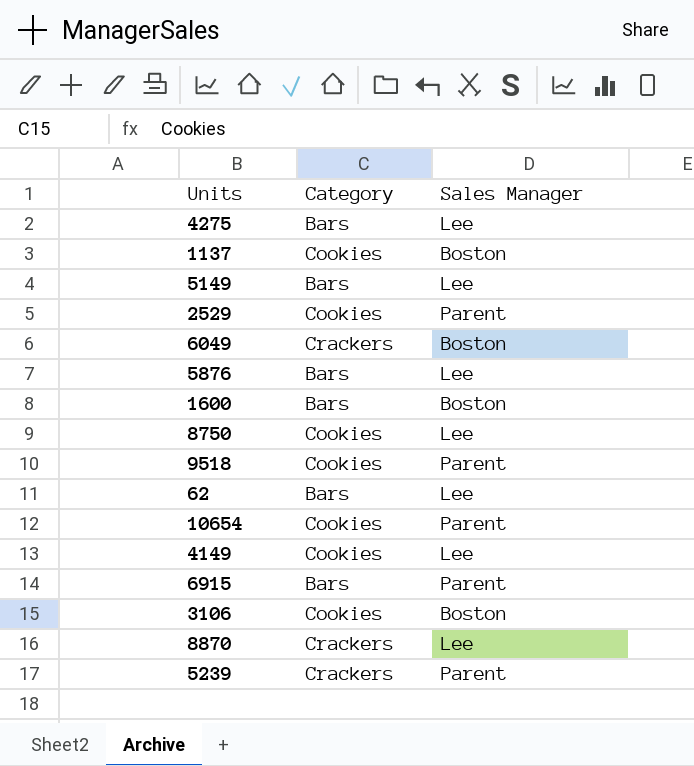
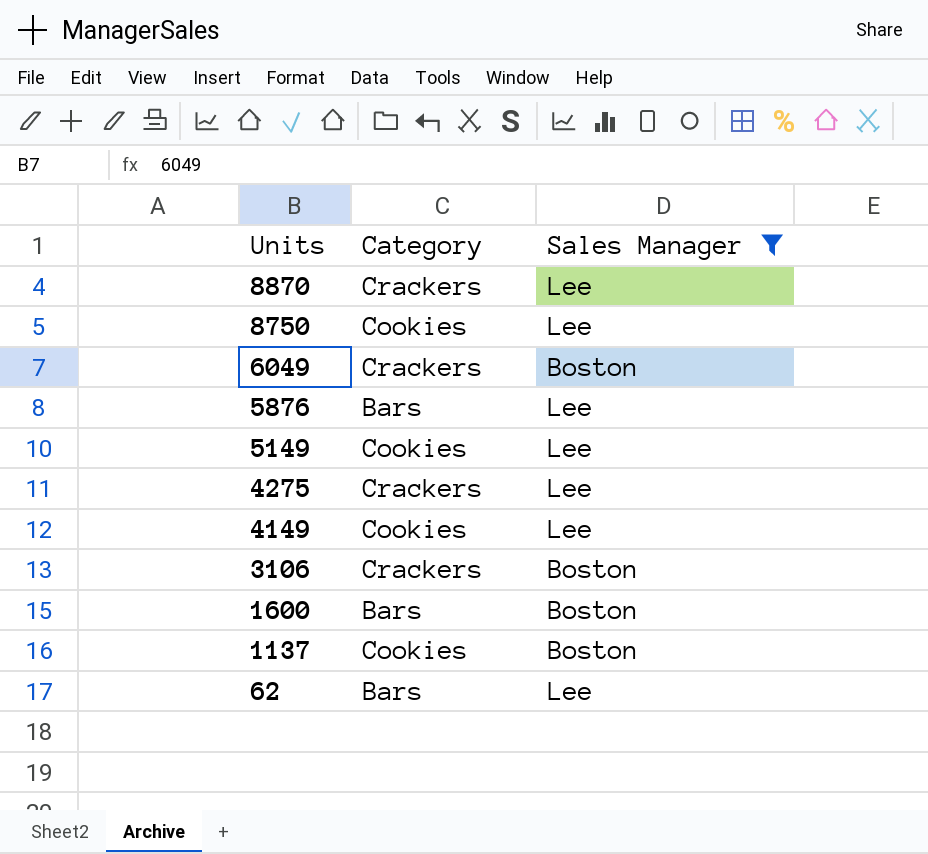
filter: none -> Sales Manager != Parent
row order: none -> Units descending
5149 | Category: Bars -> Cookies
4275 | Category: Bars -> Crackers
3106 | Category: Cookies -> Crackers

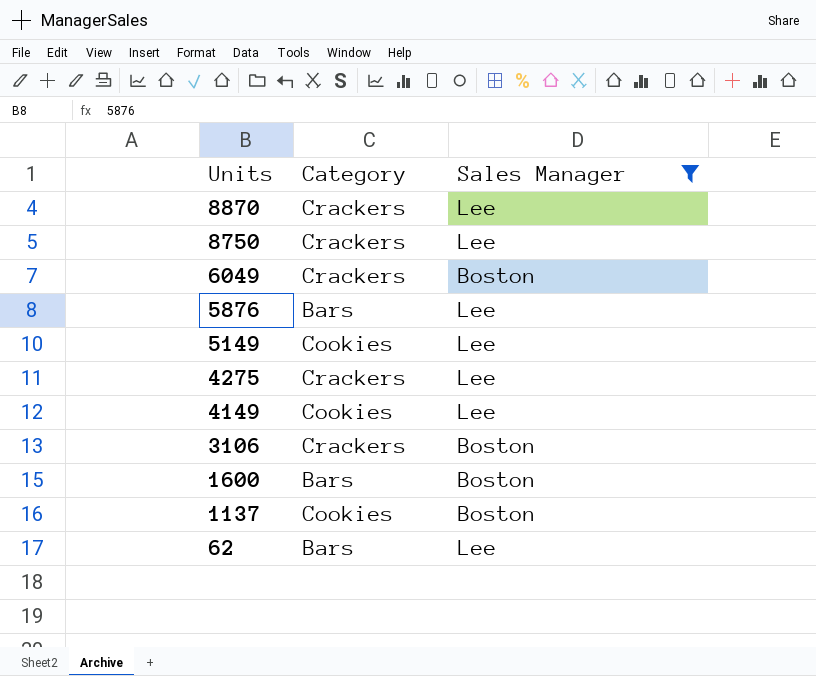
8750 | Category: Cookies -> Crackers

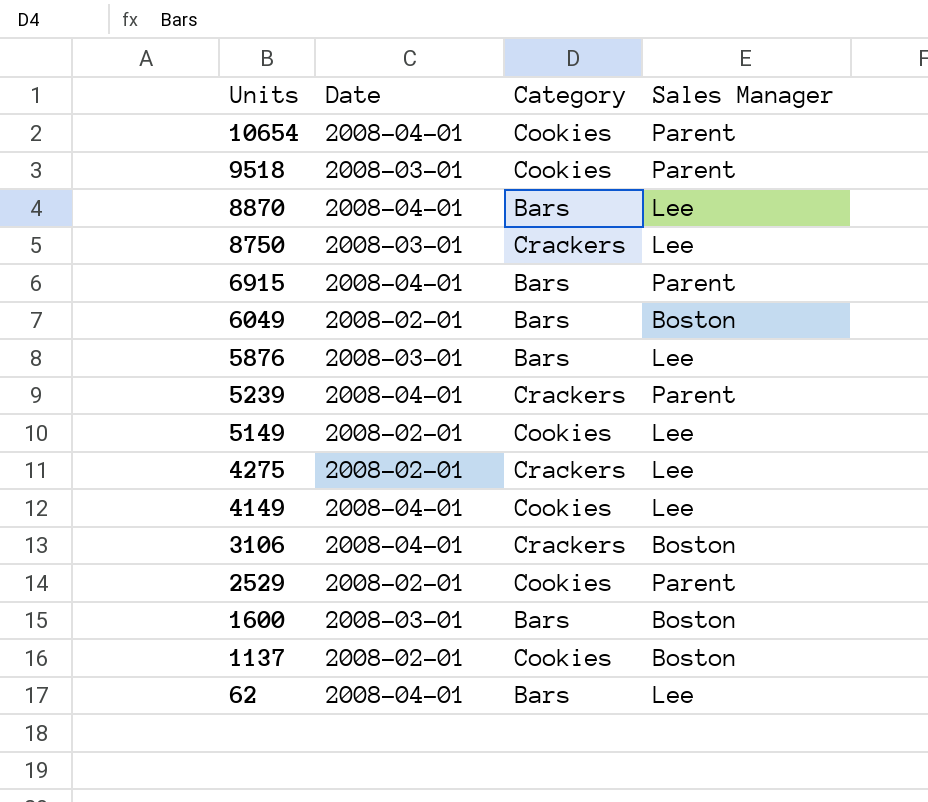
filter: Sales Manager != Parent -> none
column Date | position: none -> 2
8870 | Category: Crackers -> Bars
6049 | Category: Crackers -> Bars

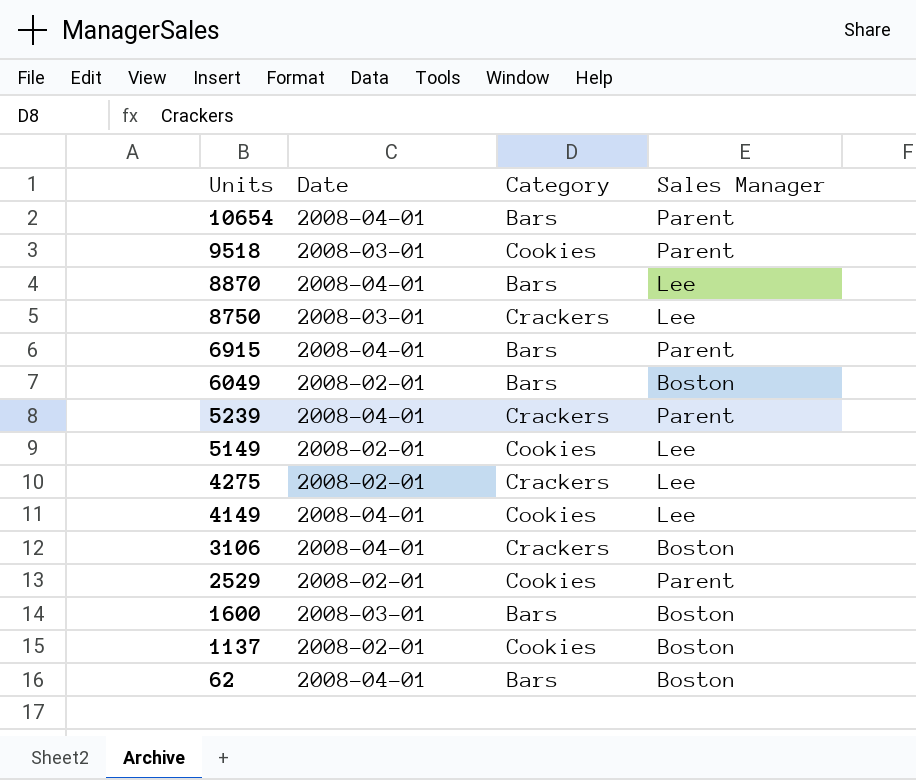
row 5876: 2008-03-01 | Bars | Lee -> none
10654 | Category: Cookies -> Bars
62 | Sales Manager: Lee -> Boston

